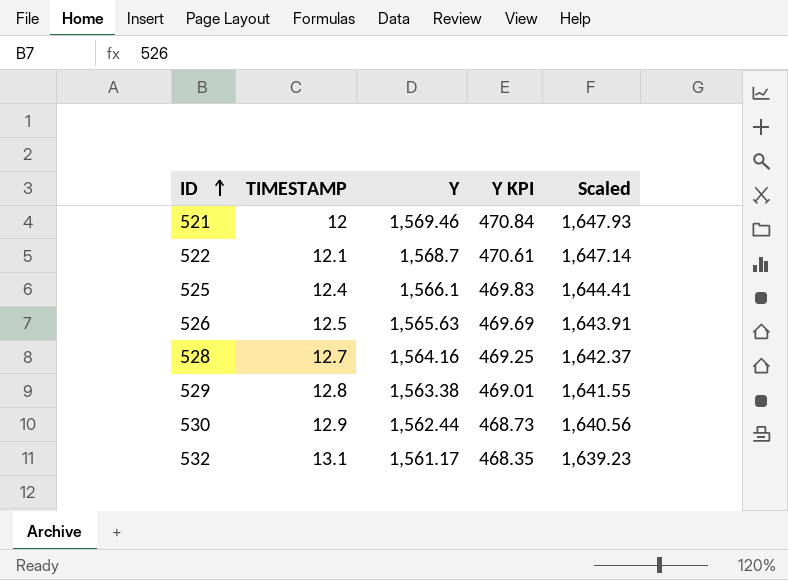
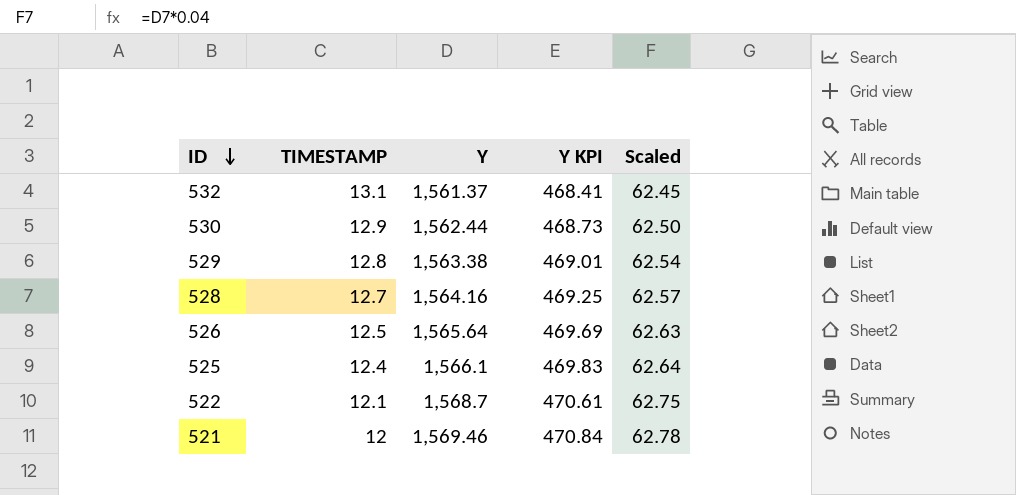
row order: ID ascending -> ID descending
column Scaled | formula: [Y] * 1.05 -> [Y] * 0.04
532 | Y: 1,561.17 -> 1,561.37
532 | Y KPI: 468.35 -> 468.41
526 | Y: 1,565.63 -> 1,565.64

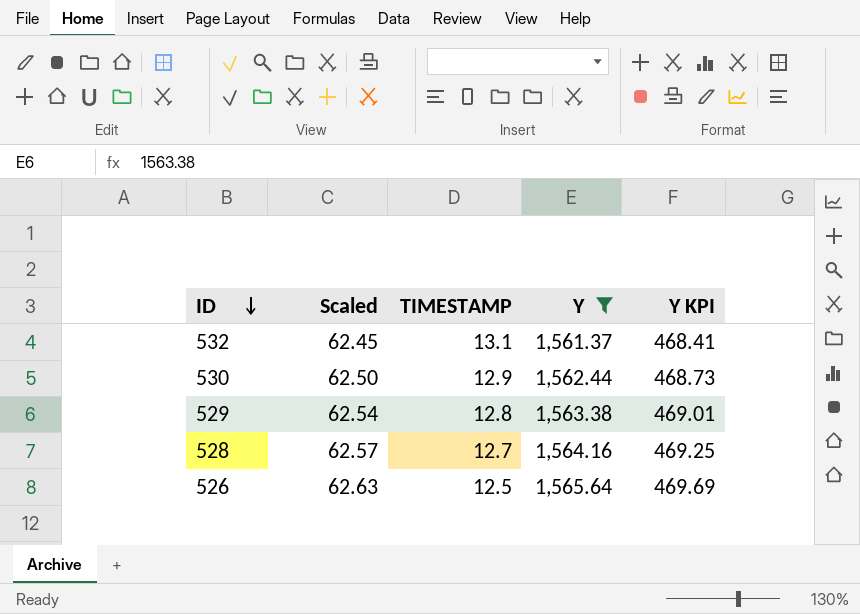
filter: none -> Y <= 1,565.64
column Scaled | position: 5 -> 2

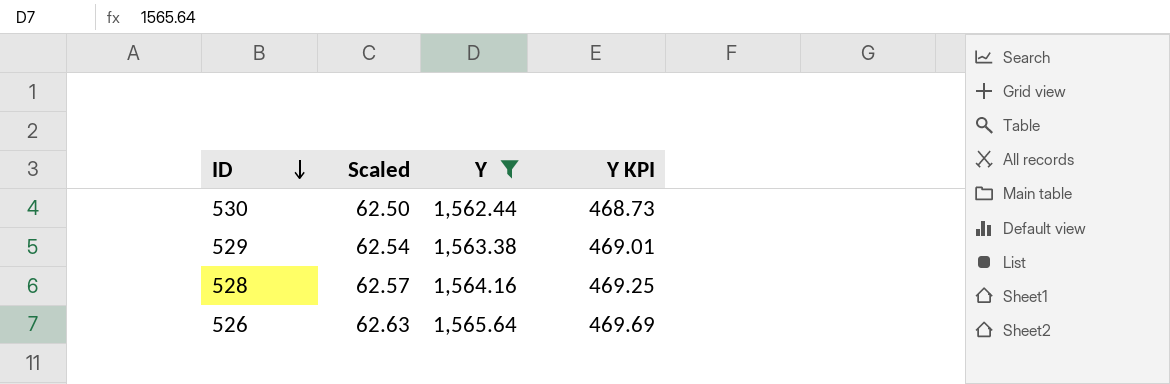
column TIMESTAMP | position: 3 -> none
row 532: 62.45 | 13.1 | 1,561.37 | 468.41 -> none

